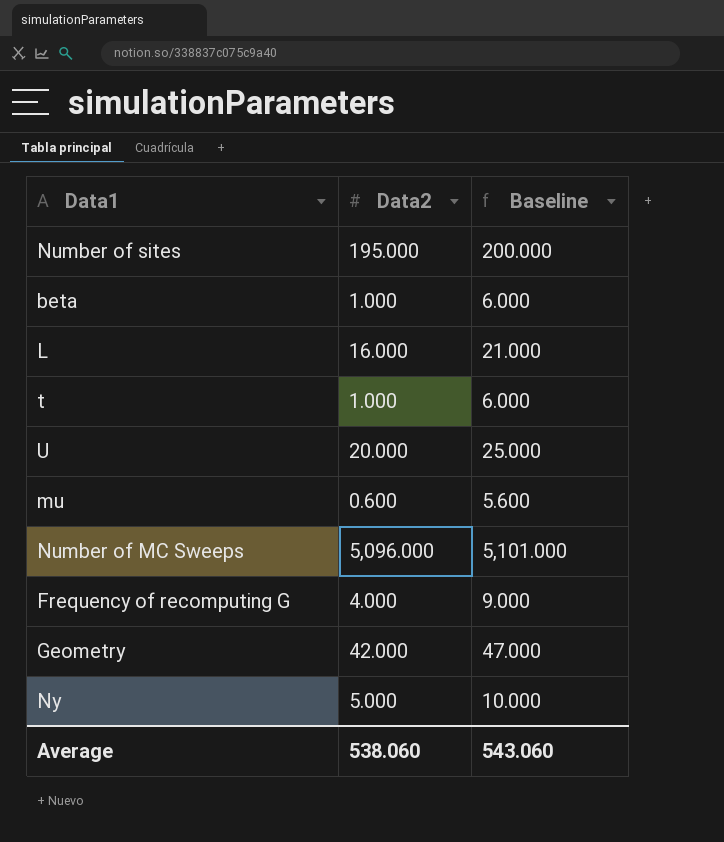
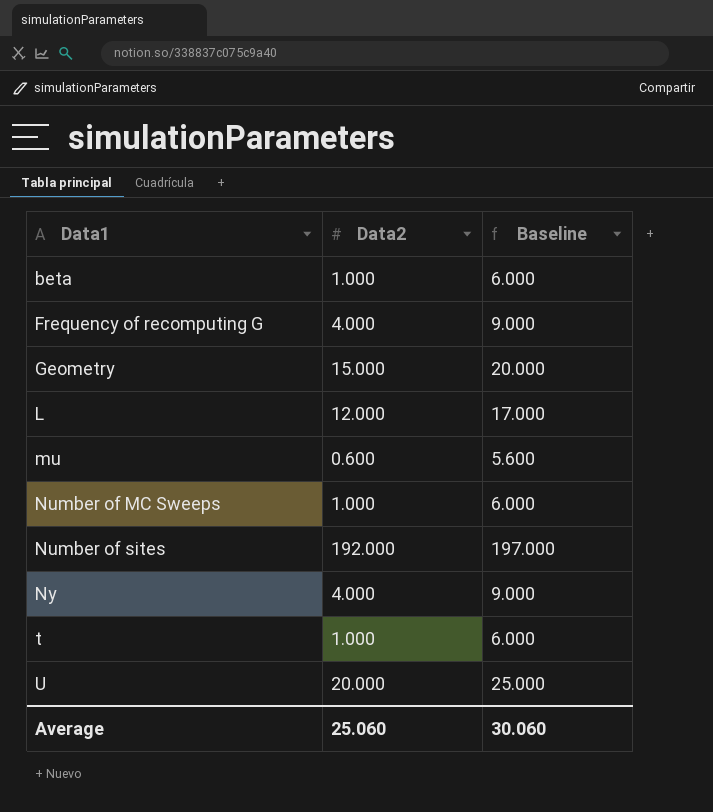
row order: none -> Data1 ascending
Geometry | Data2: 42.000 -> 15.000
Geometry | Baseline: 47.000 -> 20.000
L | Data2: 16.000 -> 12.000
L | Baseline: 21.000 -> 17.000
Number of MC Sweeps | Data2: 5,096.000 -> 1.000
Number of MC Sweeps | Baseline: 5,101.000 -> 6.000
Number of sites | Data2: 195.000 -> 192.000
Number of sites | Baseline: 200.000 -> 197.000
Ny | Data2: 5.000 -> 4.000
Ny | Baseline: 10.000 -> 9.000
Average | Data2: 538.060 -> 25.060
Average | Baseline: 543.060 -> 30.060

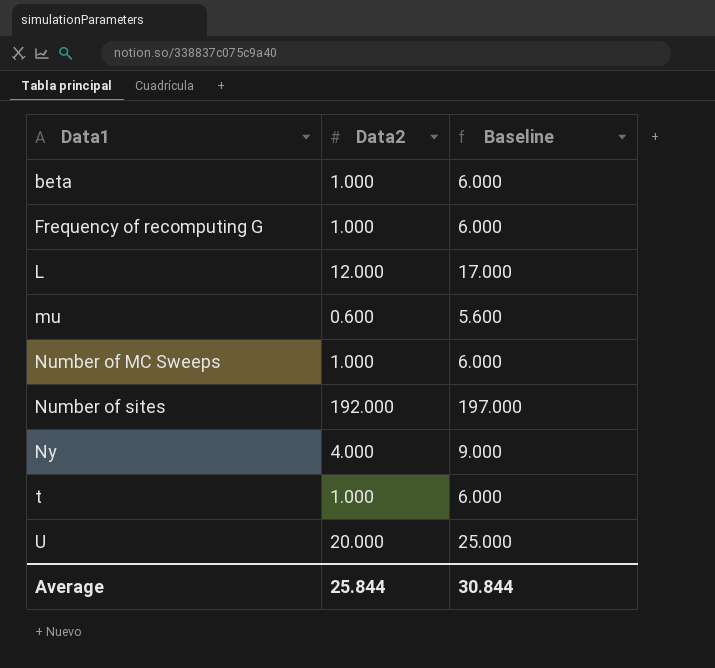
row Geometry: 15.000 | 20.000 -> none
Frequency of recomputing G | Data2: 4.000 -> 1.000
Frequency of recomputing G | Baseline: 9.000 -> 6.000
Average | Data2: 25.060 -> 25.844
Average | Baseline: 30.060 -> 30.844

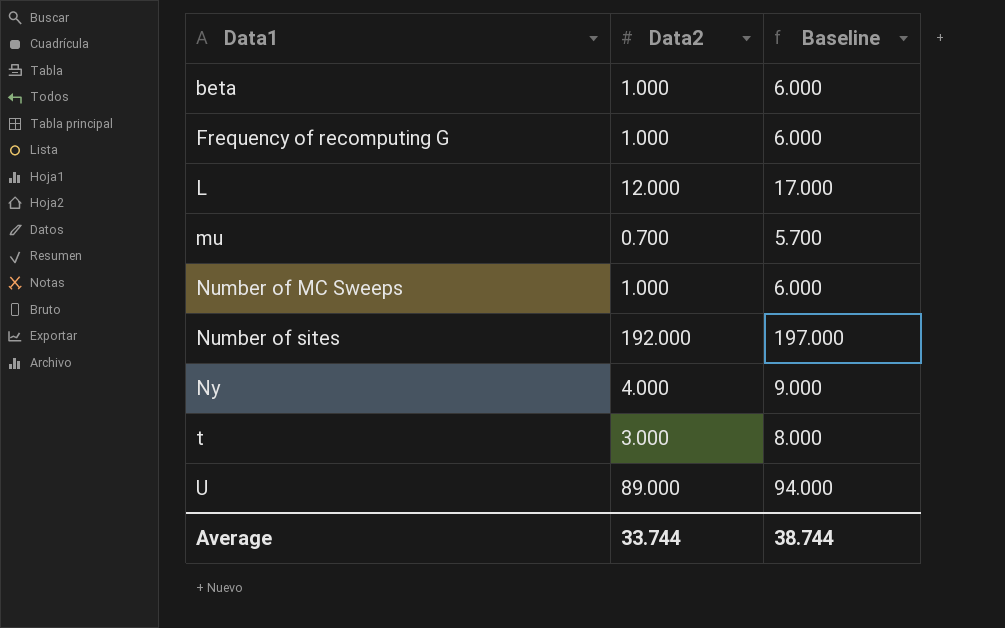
mu | Data2: 0.600 -> 0.700
mu | Baseline: 5.600 -> 5.700
t | Data2: 1.000 -> 3.000
t | Baseline: 6.000 -> 8.000
U | Data2: 20.000 -> 89.000
U | Baseline: 25.000 -> 94.000
Average | Data2: 25.844 -> 33.744
Average | Baseline: 30.844 -> 38.744

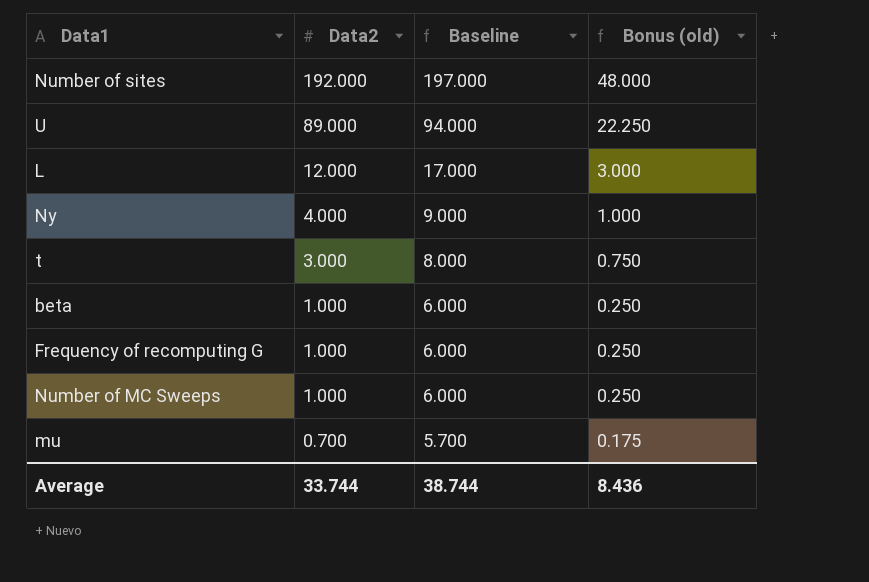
row order: Data1 ascending -> Data2 descending
column Bonus (old) | formula: none -> [Data2] * 0.25

